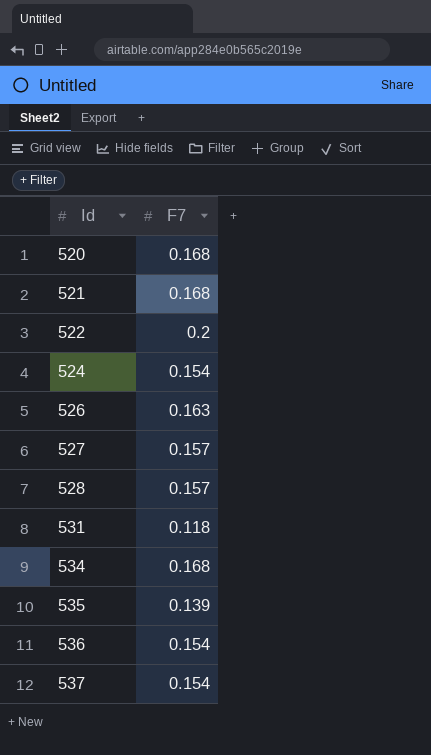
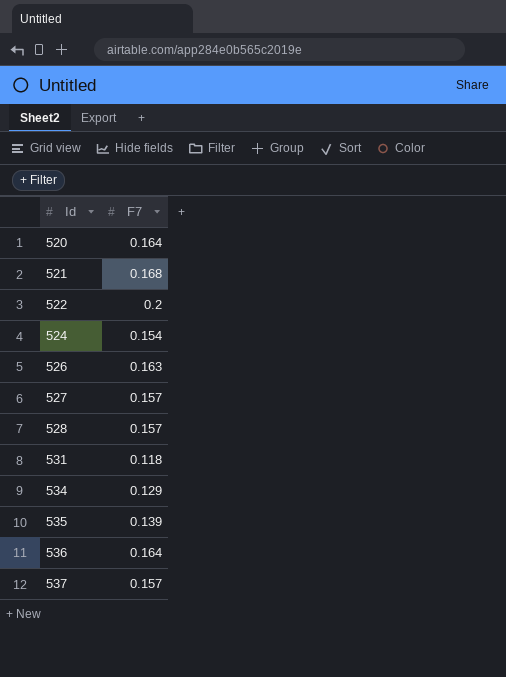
520 | F7: 0.168 -> 0.164
534 | F7: 0.168 -> 0.129
536 | F7: 0.154 -> 0.164
537 | F7: 0.154 -> 0.157

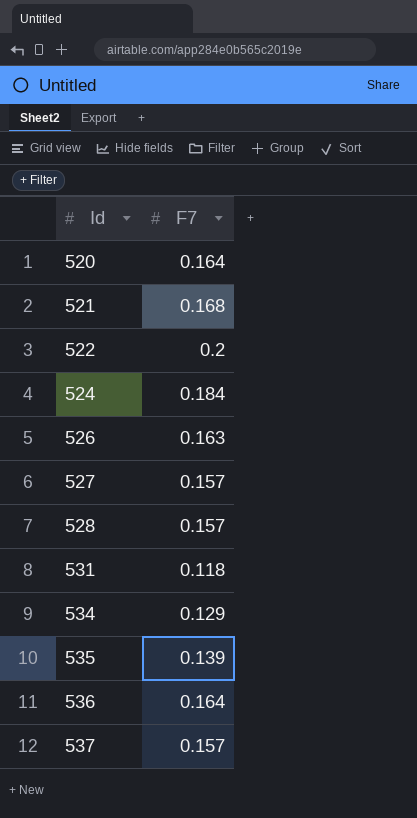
524 | F7: 0.154 -> 0.184

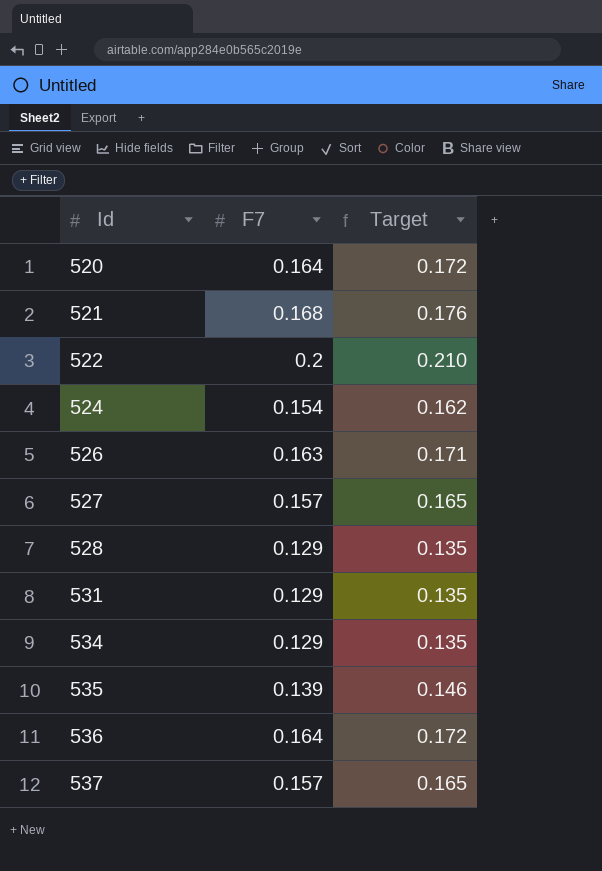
column Target | formula: none -> [F7] * 1.05
524 | F7: 0.184 -> 0.154
528 | F7: 0.157 -> 0.129
531 | F7: 0.118 -> 0.129

